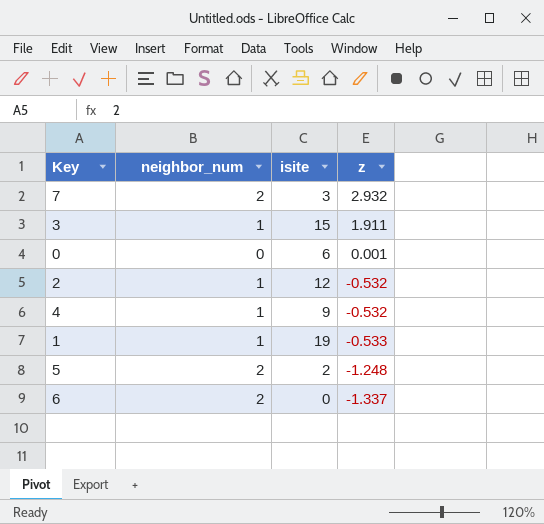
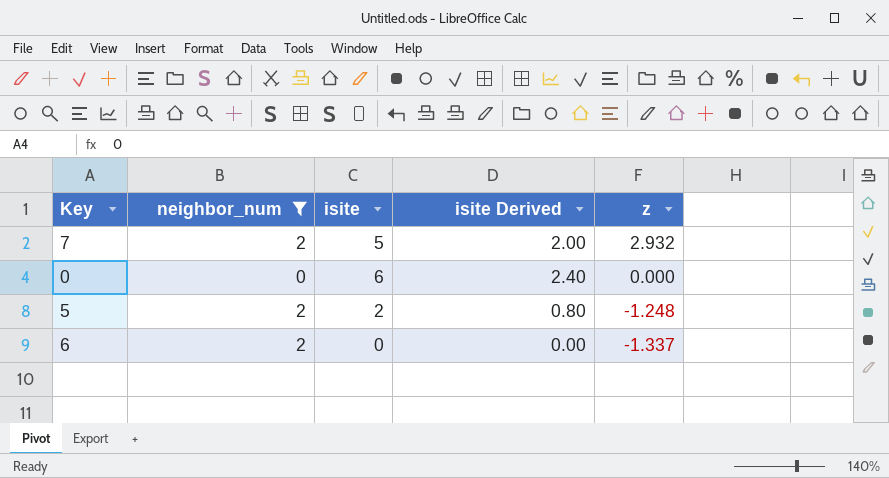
filter: none -> neighbor_num != 1
column isite Derived | formula: none -> [isite] * 0.4
7 | isite: 3 -> 5
0 | z: 0.001 -> 0.000

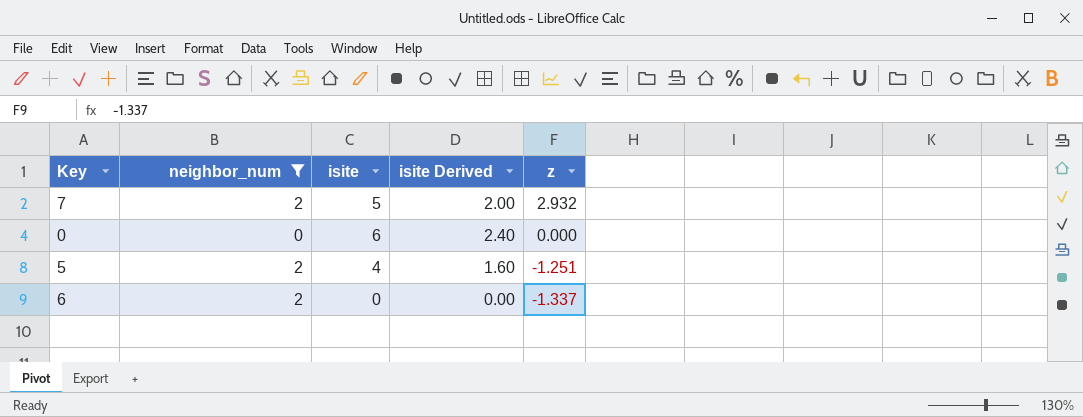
5 | isite: 2 -> 4
5 | isite Derived: 0.80 -> 1.60
5 | z: -1.248 -> -1.251

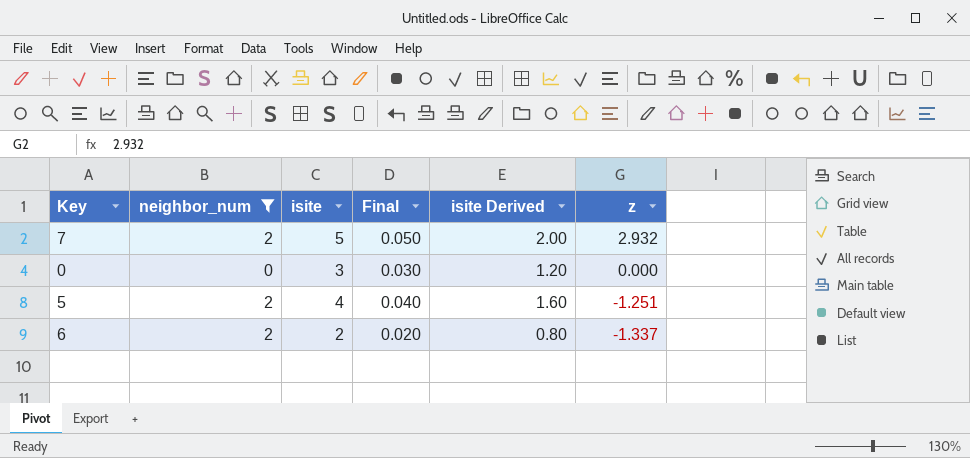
column Final | formula: none -> [isite] * 0.01
0 | isite: 6 -> 3
0 | isite Derived: 2.40 -> 1.20
6 | isite: 0 -> 2
6 | isite Derived: 0.00 -> 0.80

